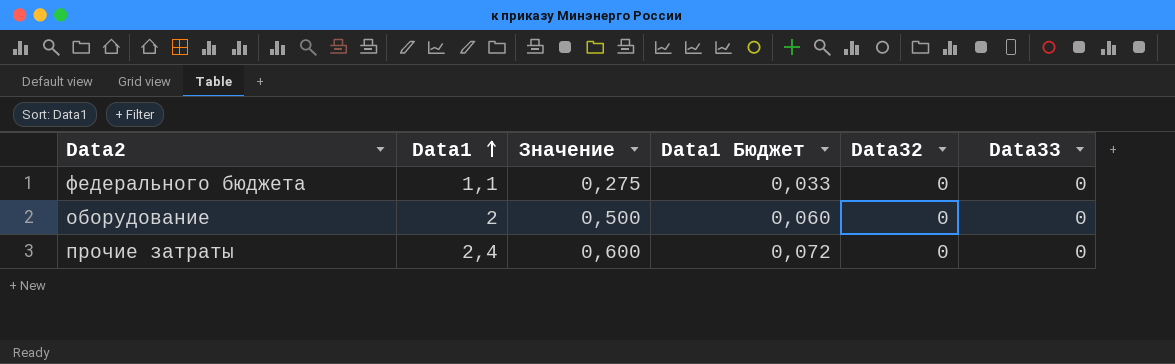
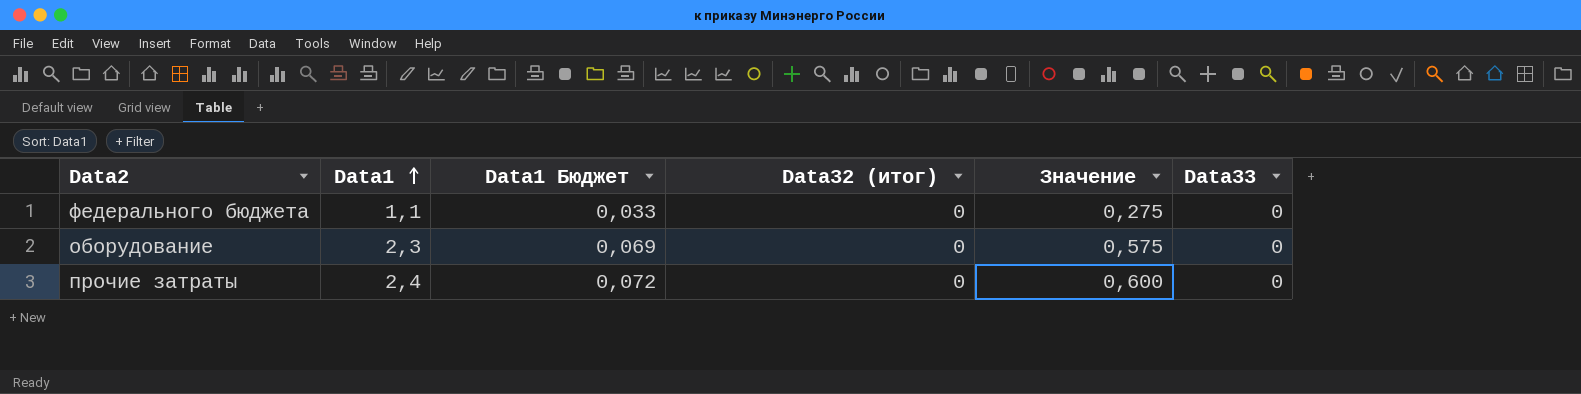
column name: Data32 -> Data32 (итог)
column Значение | position: 3 -> 5
оборудование | Data1: 2 -> 2,3
оборудование | Data1 Бюджет: 0,060 -> 0,069
оборудование | Значение: 0,500 -> 0,575

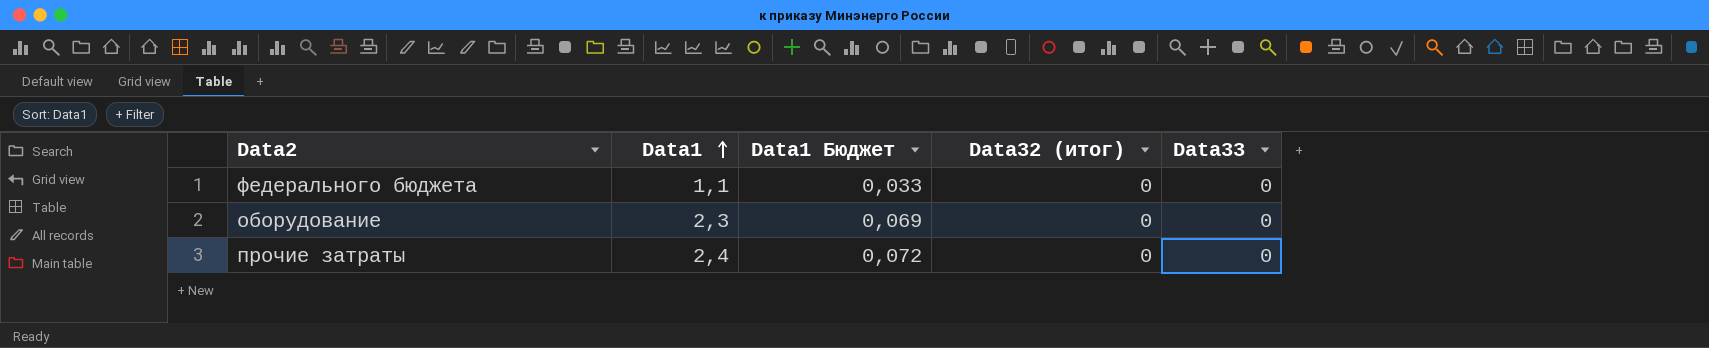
column Значение | formula: [Data1] * 0,25 -> none

